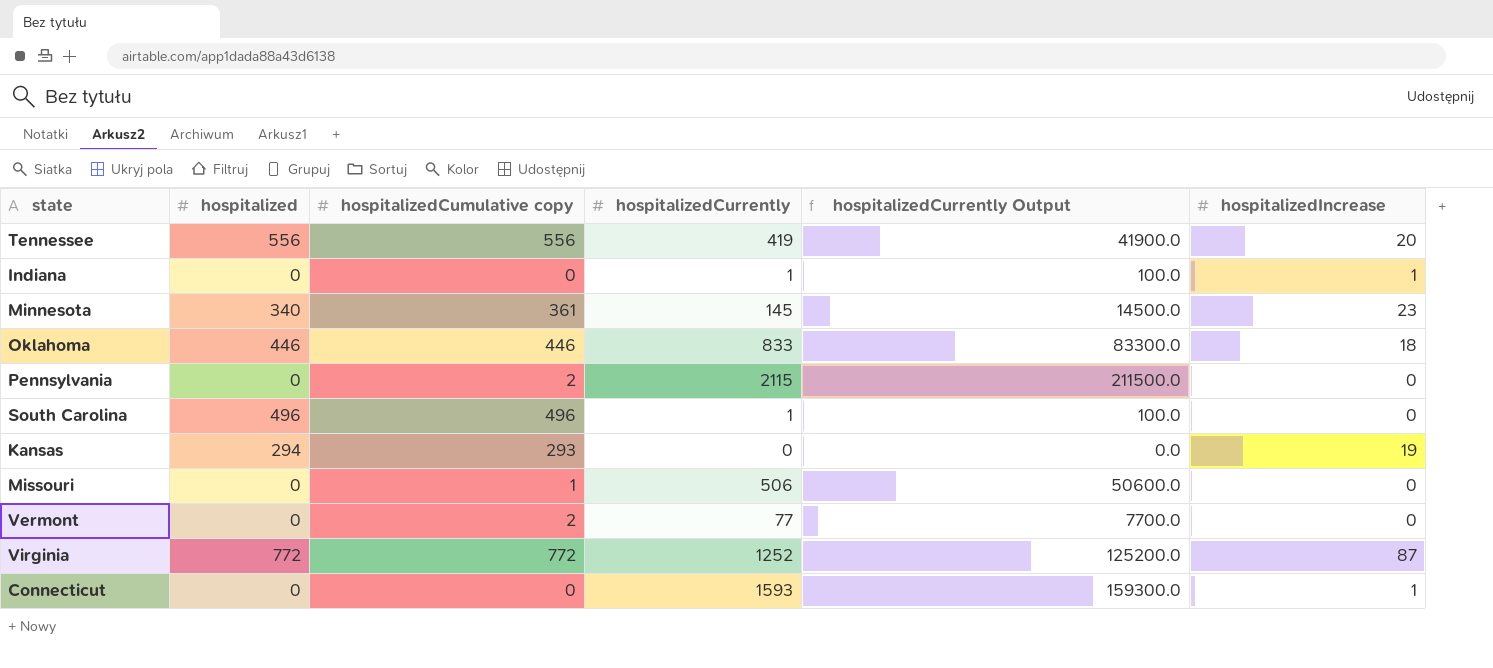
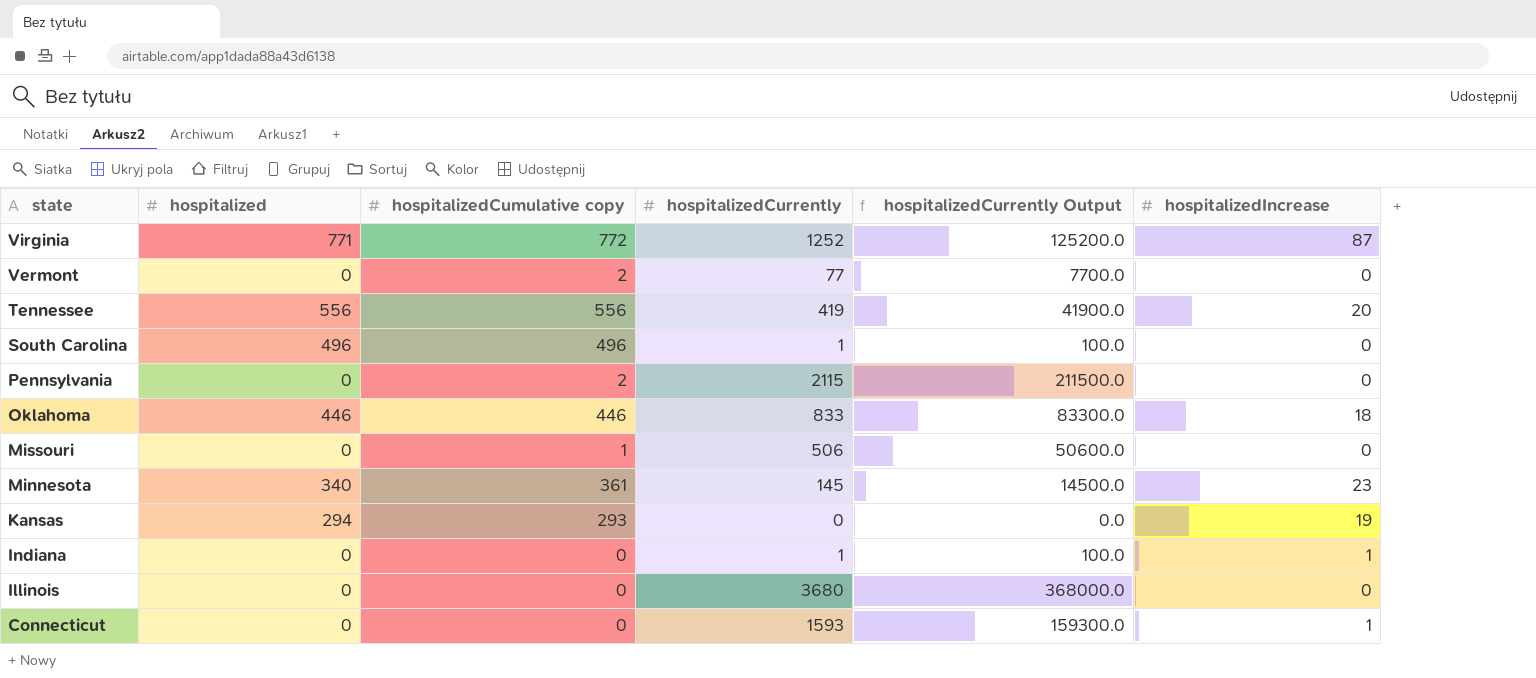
row order: none -> state descending
Virginia | hospitalized: 772 -> 771
row Illinois: none -> 0 | 0 | 3680 | 368000.0 | 0

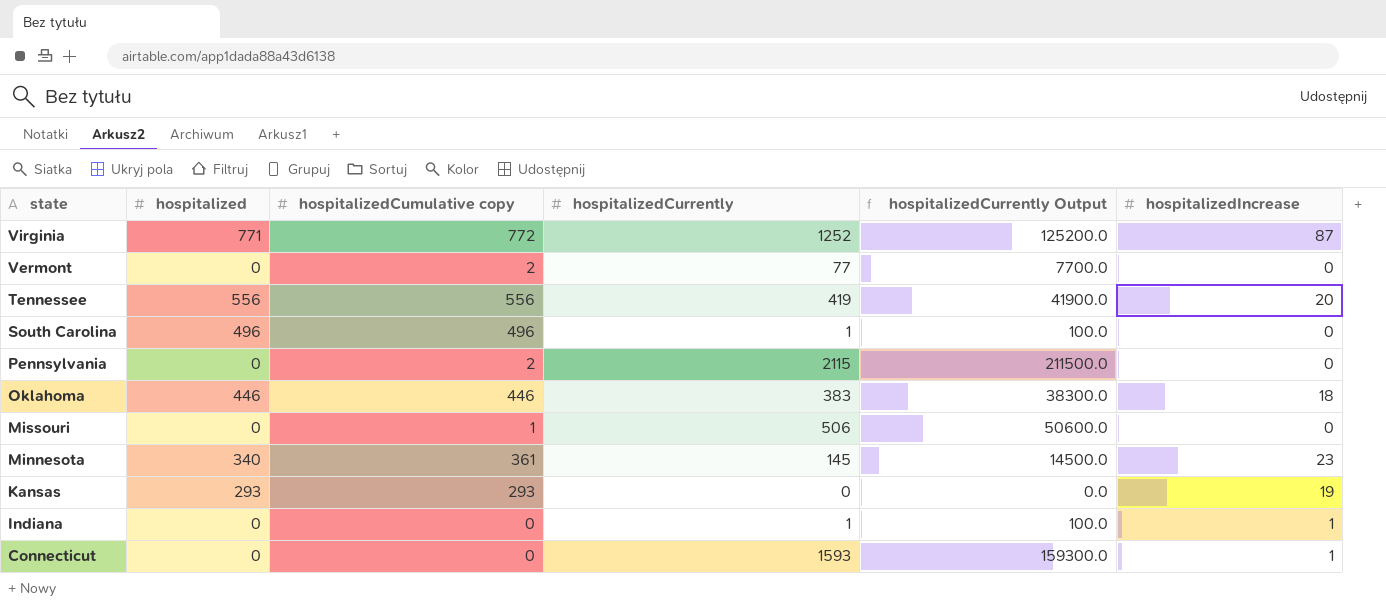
row Illinois: 0 | 0 | 3680 | 368000.0 | 0 -> none
Oklahoma | hospitalizedCurrently: 833 -> 383
Oklahoma | hospitalizedCurrently Output: 83300.0 -> 38300.0
Kansas | hospitalized: 294 -> 293

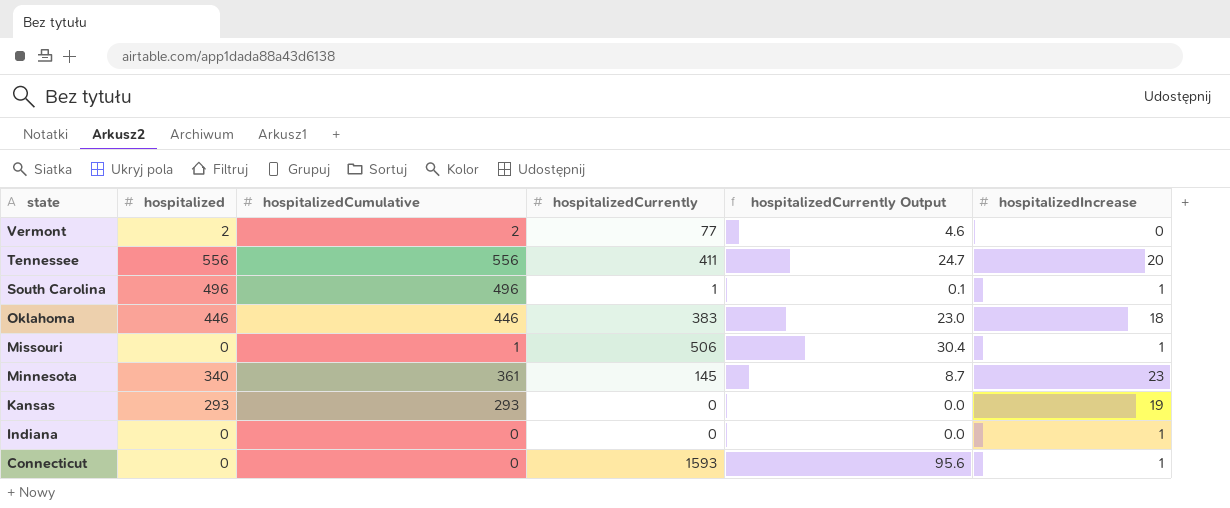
column name: hospitalizedCumulative copy -> hospitalizedCumulative
column hospitalizedCurrently Output | formula: [hospitalizedCurrently] * 100 -> [hospitalizedCurrently] * 0.06
row Virginia: 771 | 772 | 1252 | 125200.0 | 87 -> none
row Pennsylvania: 0 | 2 | 2115 | 211500.0 | 0 -> none
Vermont | hospitalized: 0 -> 2
Tennessee | hospitalizedCurrently: 419 -> 411
South Carolina | hospitalizedIncrease: 0 -> 1
Missouri | hospitalizedIncrease: 0 -> 1
Indiana | hospitalizedCurrently: 1 -> 0

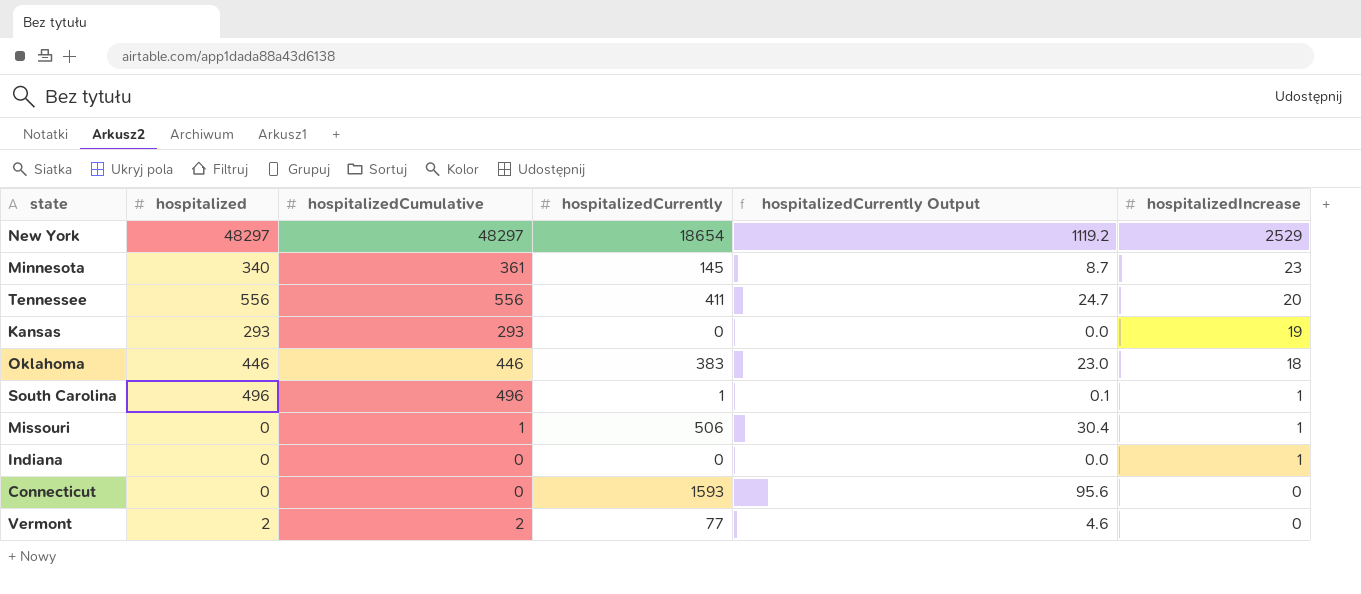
row order: state descending -> hospitalizedIncrease descending
row New York: none -> 48297 | 48297 | 18654 | 1119.2 | 2529
Connecticut | hospitalizedIncrease: 1 -> 0

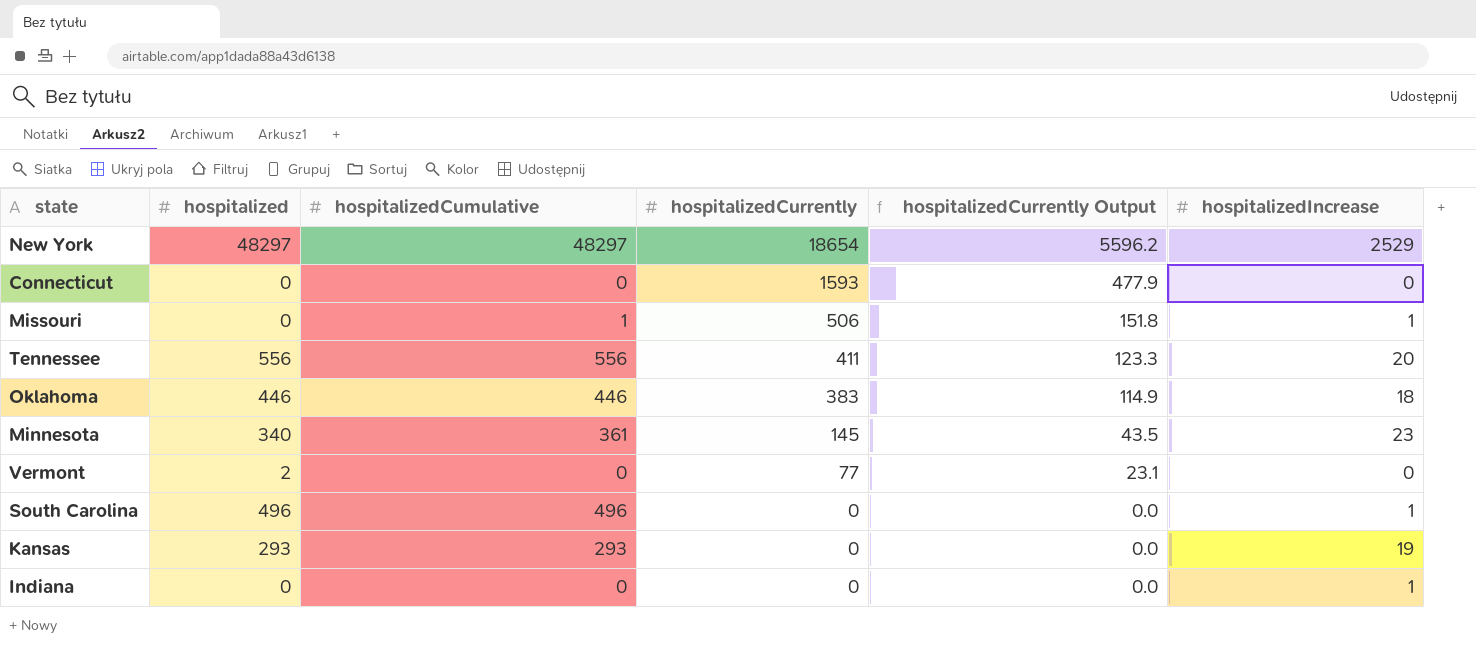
row order: hospitalizedIncrease descending -> hospitalizedCurrently descending
column hospitalizedCurrently Output | formula: [hospitalizedCurrently] * 0.06 -> [hospitalizedCurrently] * 0.3
Vermont | hospitalizedCumulative: 2 -> 0
South Carolina | hospitalizedCurrently: 1 -> 0

